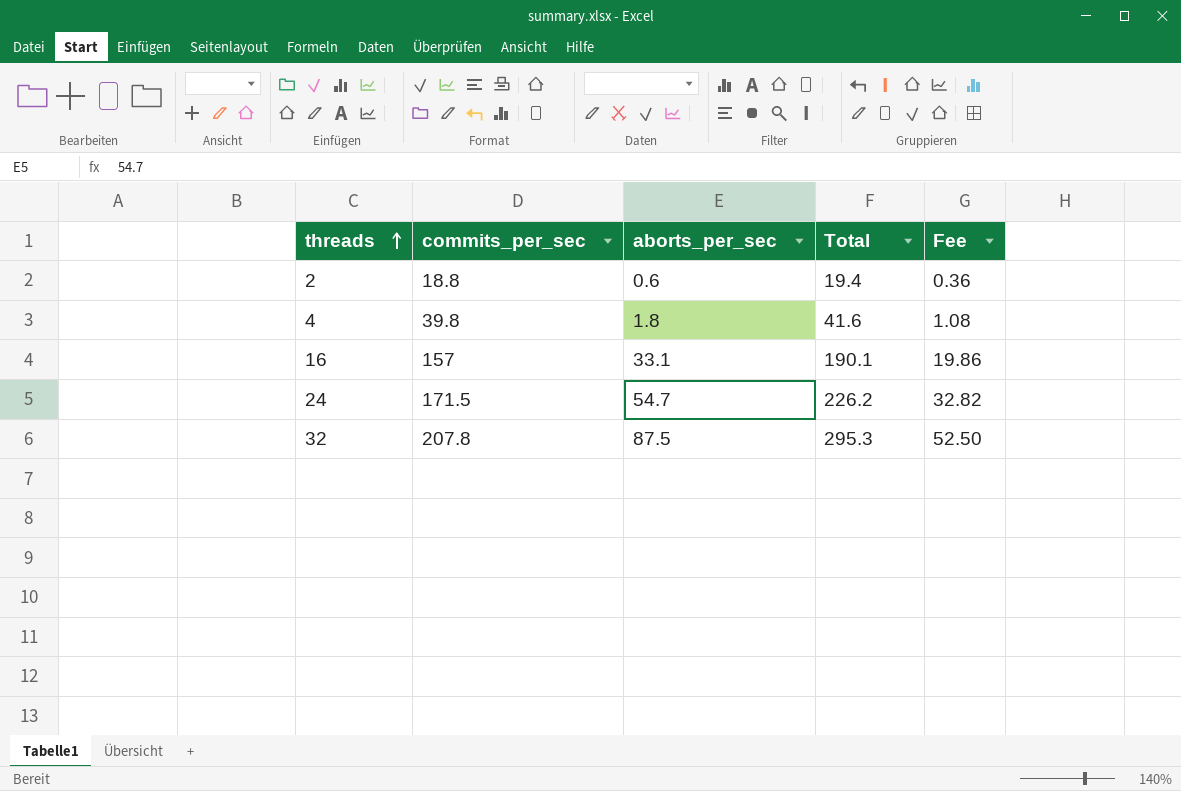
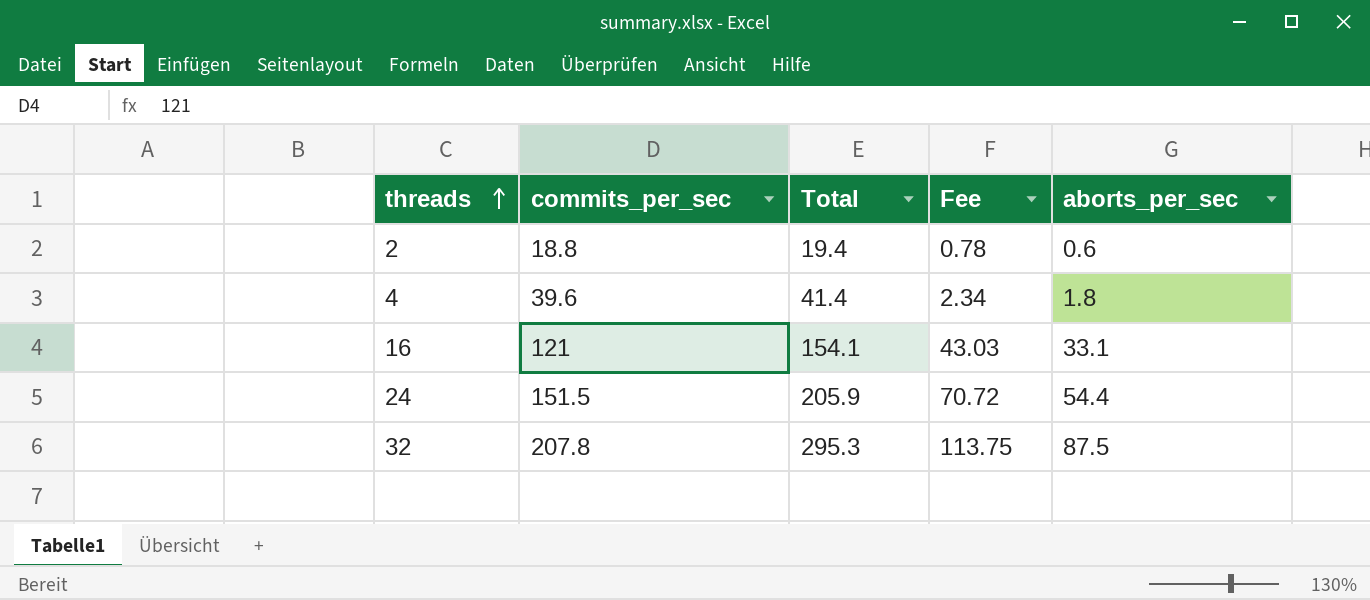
column Fee | formula: [aborts_per_sec] * 0.6 -> [aborts_per_sec] * 1.3
column aborts_per_sec | position: 3 -> 5
4 | commits_per_sec: 39.8 -> 39.6
4 | Total: 41.6 -> 41.4
16 | commits_per_sec: 157 -> 121
16 | Total: 190.1 -> 154.1
24 | commits_per_sec: 171.5 -> 151.5
24 | Total: 226.2 -> 205.9
24 | aborts_per_sec: 54.7 -> 54.4

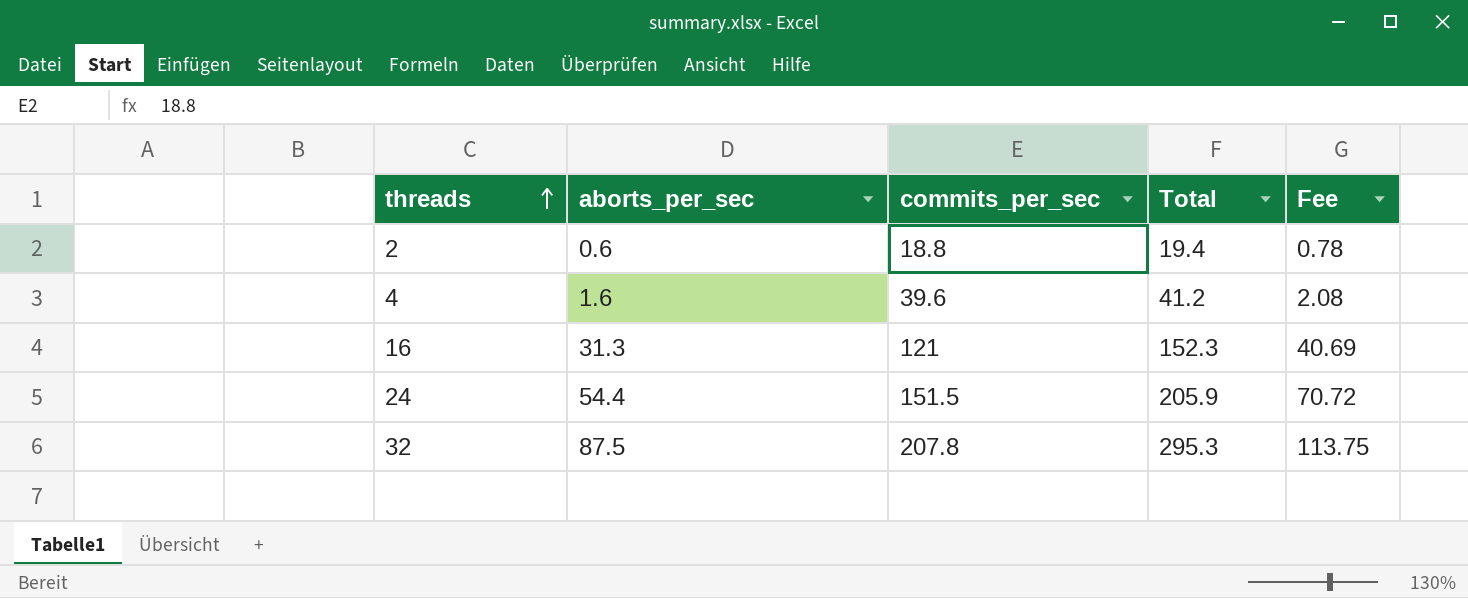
column aborts_per_sec | position: 5 -> 2
4 | aborts_per_sec: 1.8 -> 1.6
4 | Total: 41.4 -> 41.2
4 | Fee: 2.34 -> 2.08
16 | aborts_per_sec: 33.1 -> 31.3
16 | Total: 154.1 -> 152.3
16 | Fee: 43.03 -> 40.69

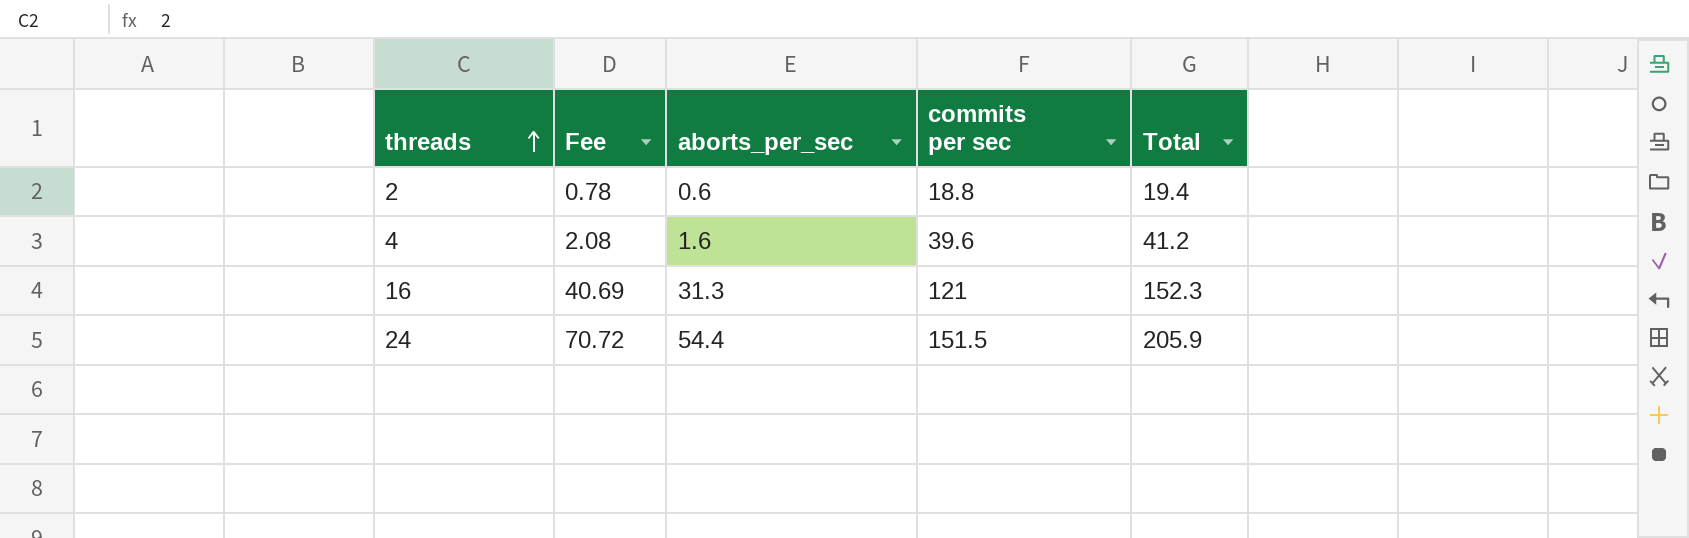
column Fee | position: 5 -> 2
column name: commits_per_sec -> commits per sec
row 32: 87.5 | 207.8 | 295.3 | 113.75 -> none

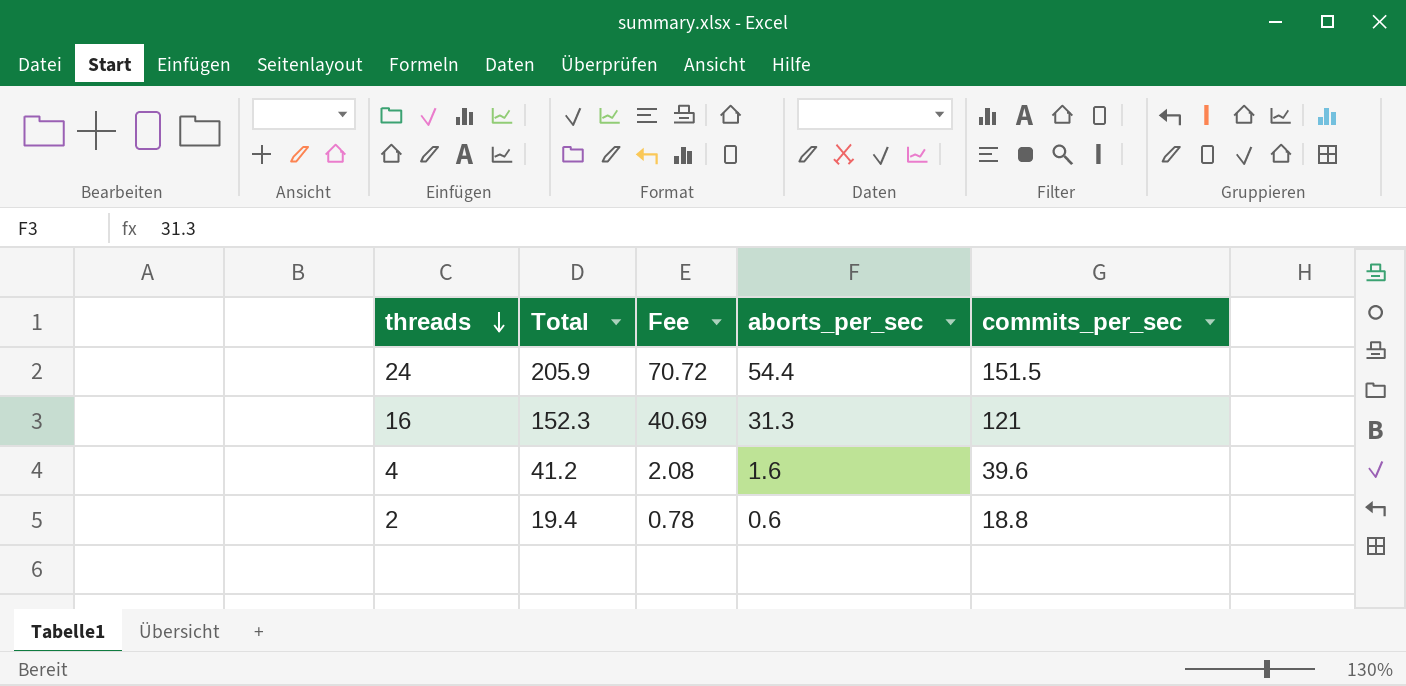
row order: threads ascending -> threads descending
column Total | position: 5 -> 2
column name: commits per sec -> commits_per_sec

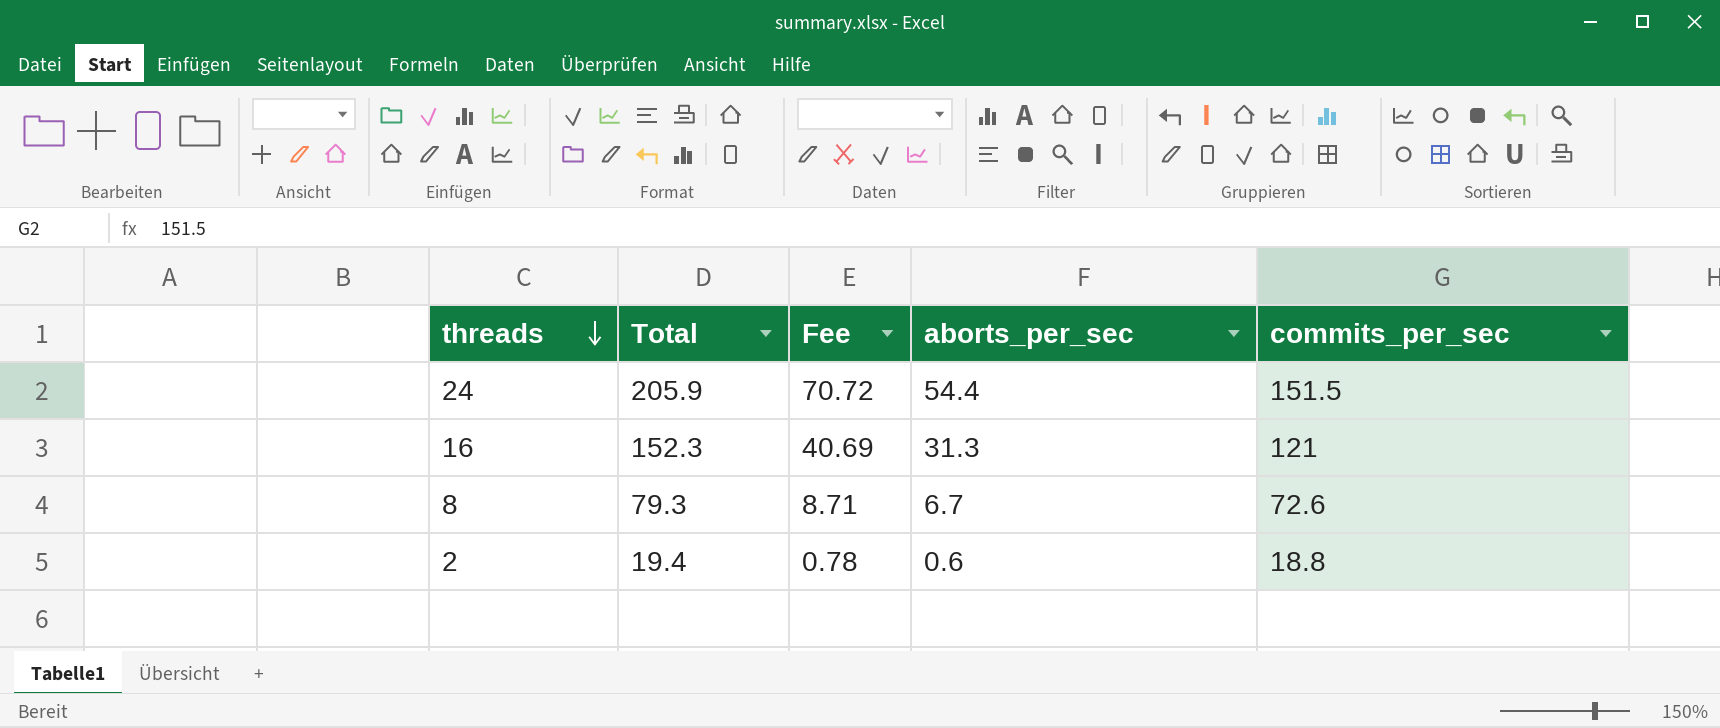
row 4: 41.2 | 2.08 | 1.6 | 39.6 -> none
row 8: none -> 79.3 | 8.71 | 6.7 | 72.6

